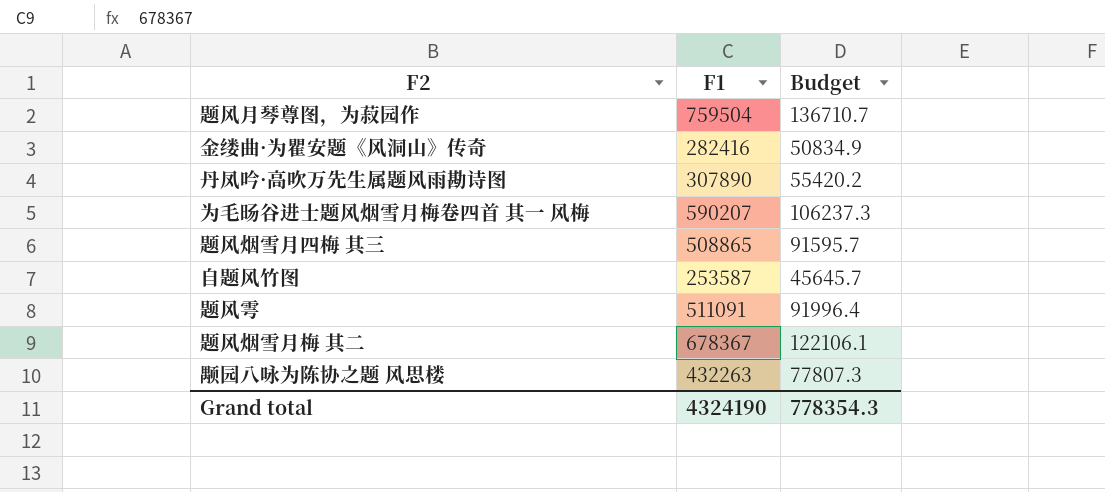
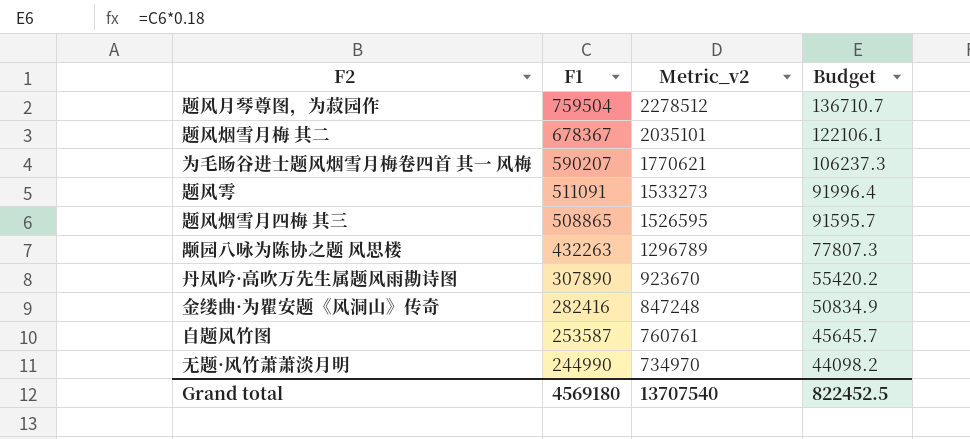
row order: none -> F1 descending
column Metric_v2 | formula: none -> [F1] * 3
row 无题·风竹萧萧淡月明: none -> 244990 | 734970 | 44098.2
Grand total | F1: 4324190 -> 4569180
Grand total | Budget: 778354.3 -> 822452.5

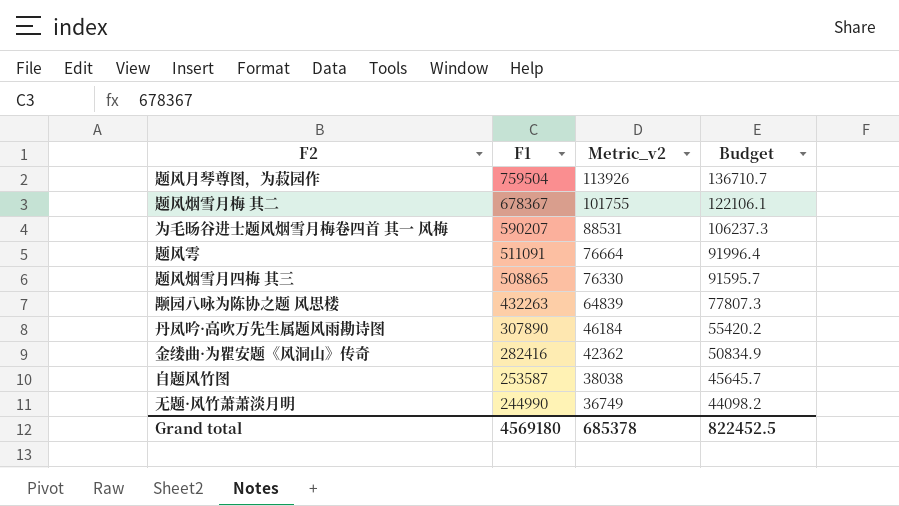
column Metric_v2 | formula: [F1] * 3 -> [F1] * 0.15
Grand total | Metric_v2: 13707540 -> 685378

